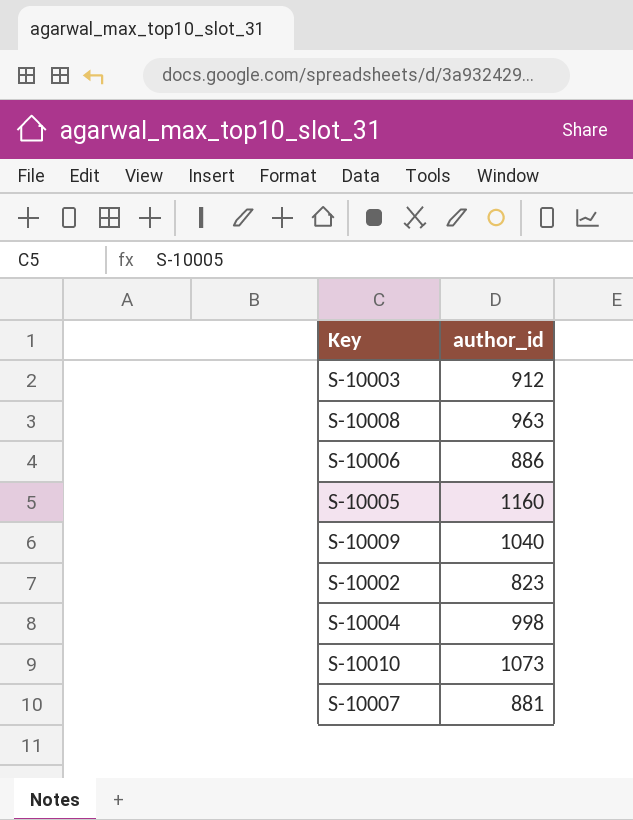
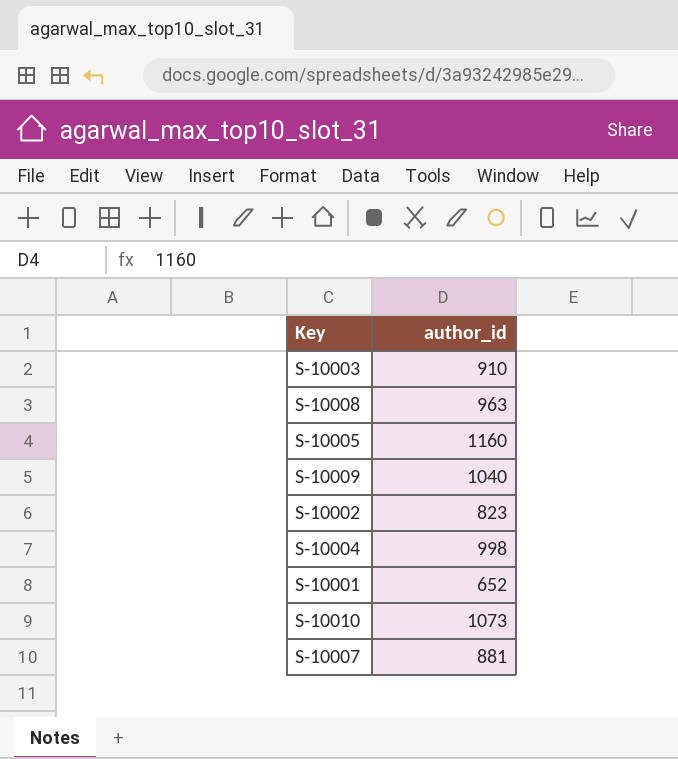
row S-10006: 886 -> none
S-10003 | author_id: 912 -> 910
row S-10001: none -> 652

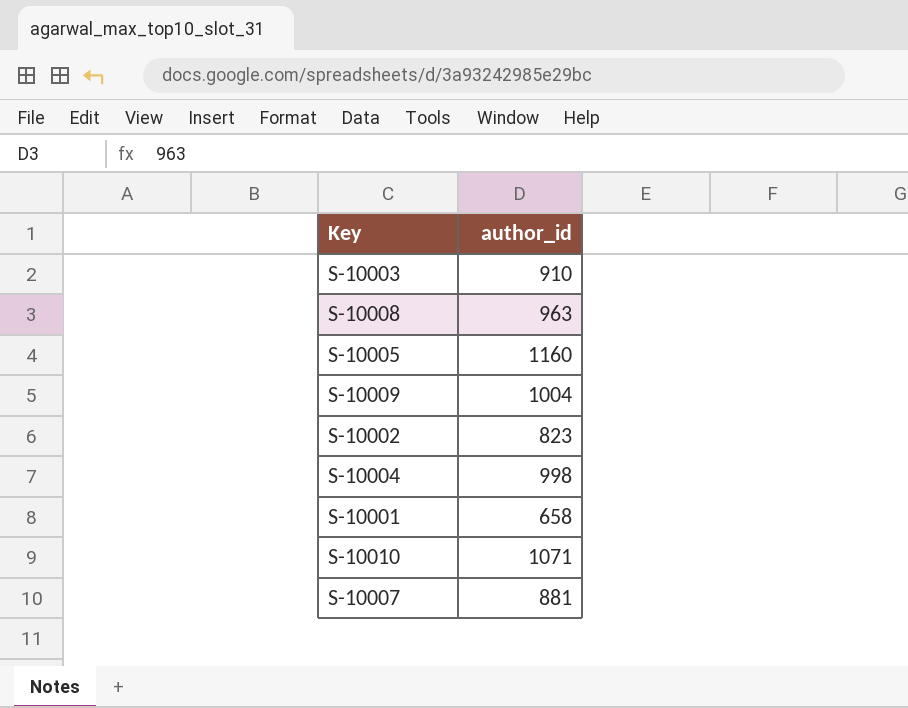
S-10009 | author_id: 1040 -> 1004
S-10001 | author_id: 652 -> 658
S-10010 | author_id: 1073 -> 1071

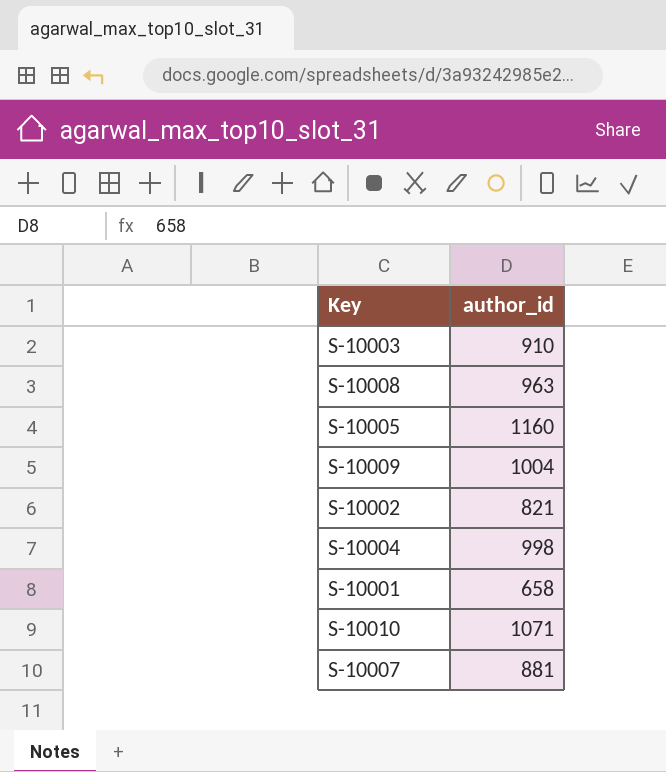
S-10002 | author_id: 823 -> 821

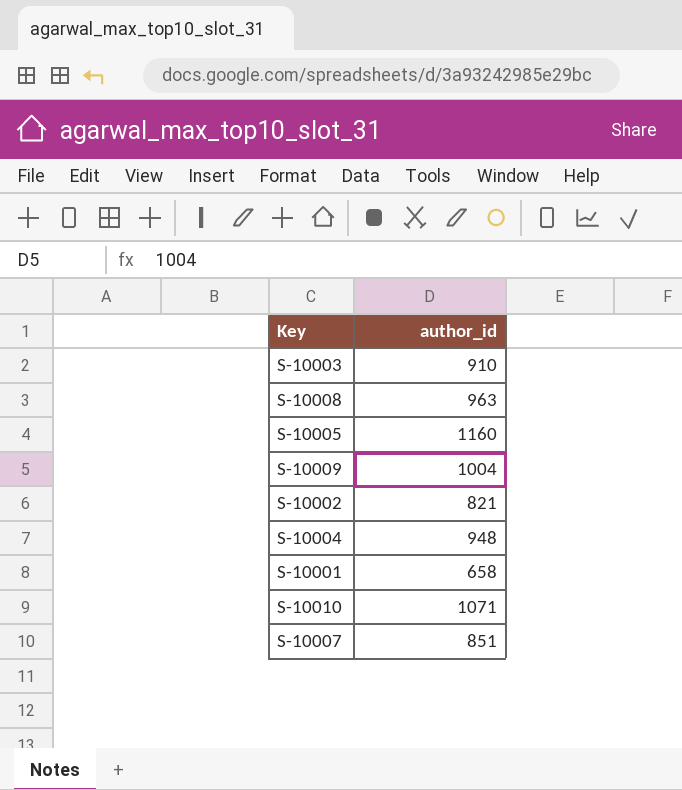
S-10004 | author_id: 998 -> 948
S-10007 | author_id: 881 -> 851

